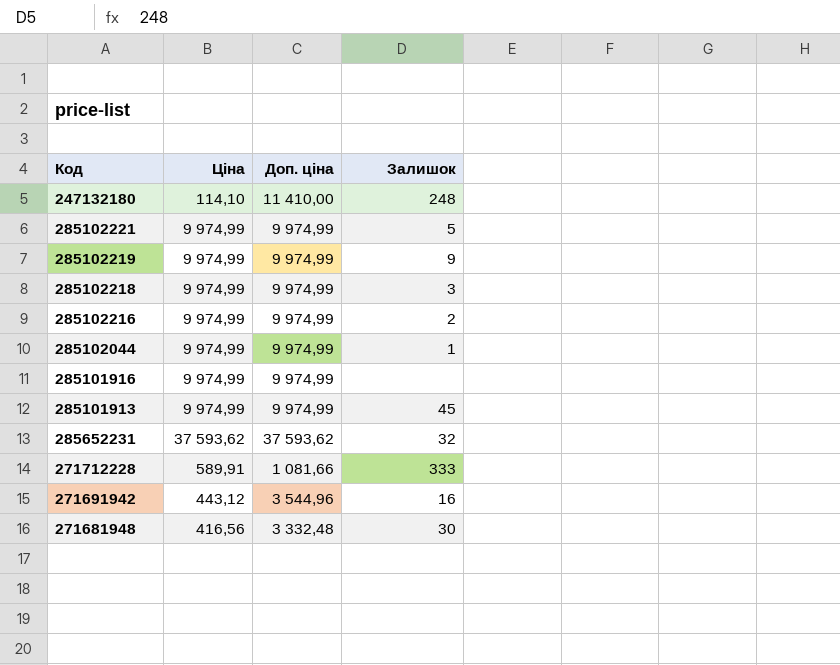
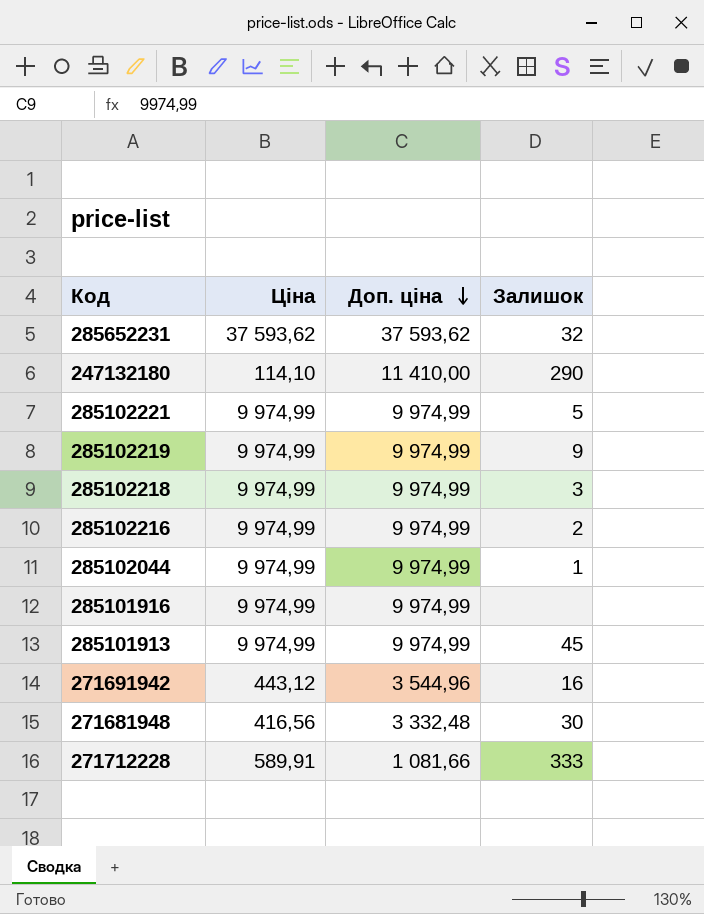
row order: none -> Доп. ціна descending
247132180 | Залишок: 248 -> 290

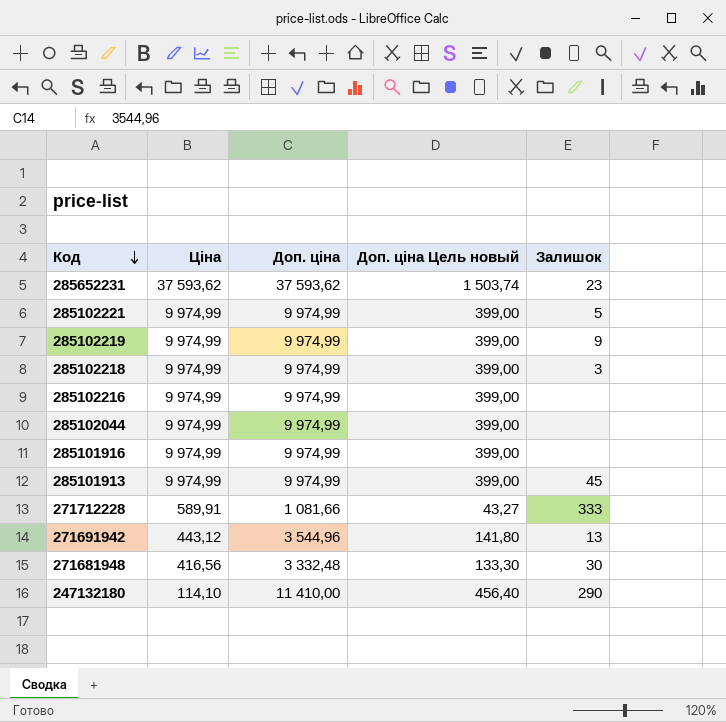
row order: Доп. ціна descending -> Код descending
column Доп. ціна Цель новый | formula: none -> [Доп. ціна] * 0,04
285652231 | Залишок: 32 -> 23
285102216 | Залишок: 2 -> none
285102044 | Залишок: 1 -> none
271691942 | Залишок: 16 -> 13

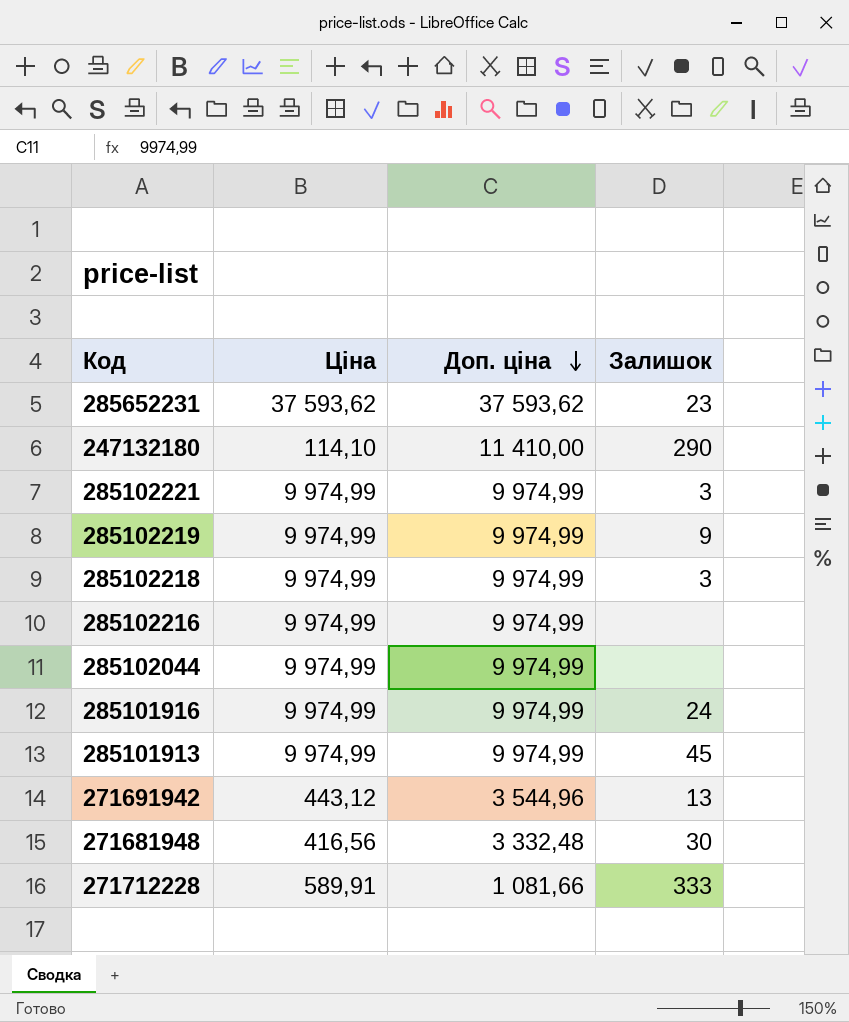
row order: Код descending -> Доп. ціна descending
column Доп. ціна Цель новый | formula: [Доп. ціна] * 0,04 -> none
285102221 | Залишок: 5 -> 3
285101916 | Залишок: none -> 24

